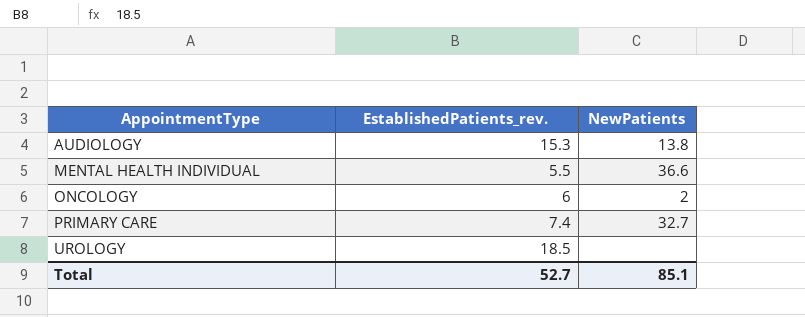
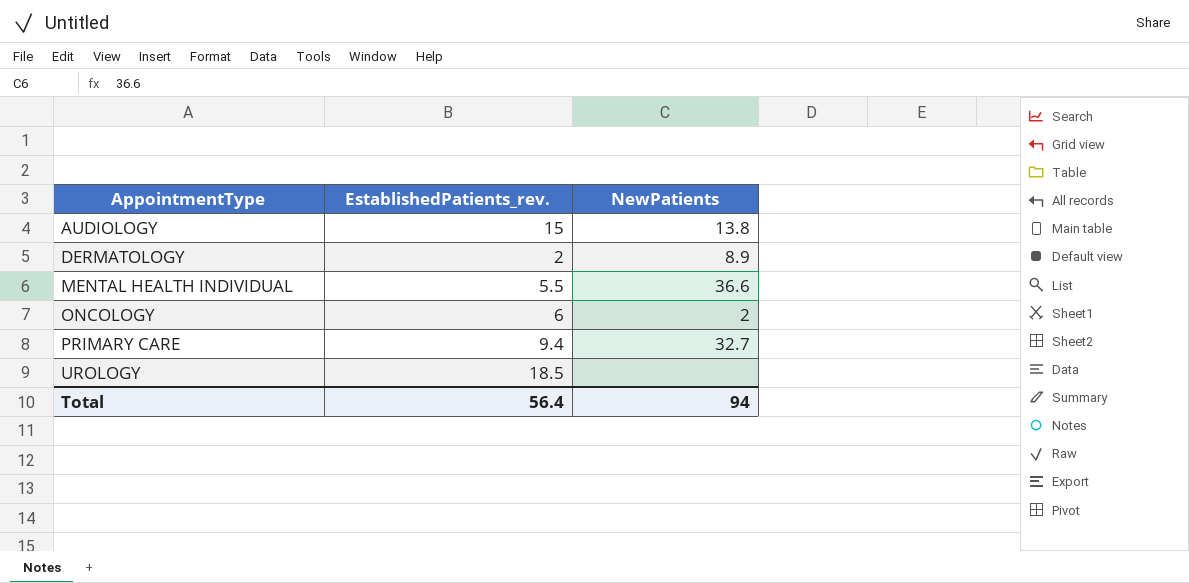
AUDIOLOGY | EstablishedPatients_rev.: 15.3 -> 15
row DERMATOLOGY: none -> 2 | 8.9
PRIMARY CARE | EstablishedPatients_rev.: 7.4 -> 9.4
Total | EstablishedPatients_rev.: 52.7 -> 56.4
Total | NewPatients: 85.1 -> 94

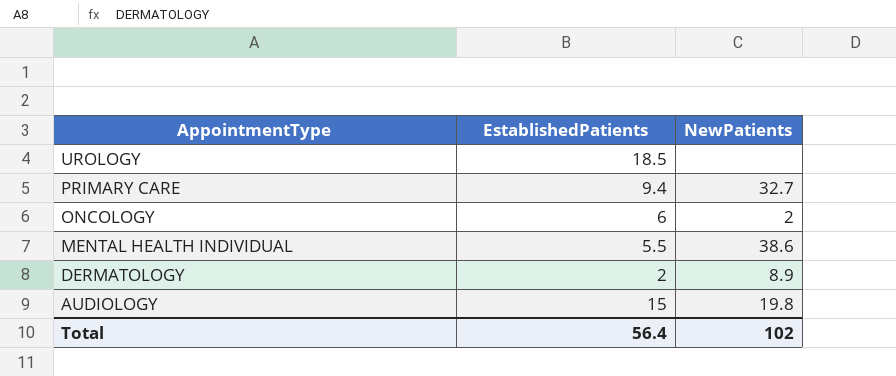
row order: AppointmentType ascending -> AppointmentType descending
column name: EstablishedPatients_rev. -> EstablishedPatients
MENTAL HEALTH INDIVIDUAL | NewPatients: 36.6 -> 38.6
AUDIOLOGY | NewPatients: 13.8 -> 19.8
Total | NewPatients: 94 -> 102

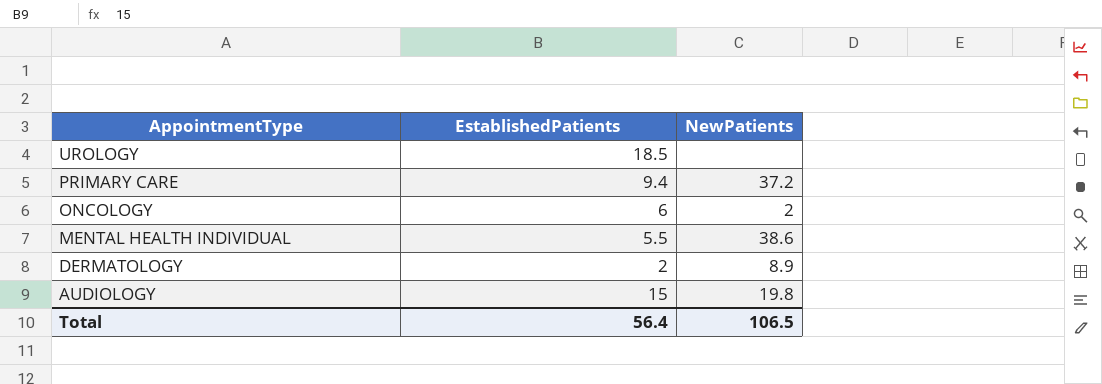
PRIMARY CARE | NewPatients: 32.7 -> 37.2
Total | NewPatients: 102 -> 106.5

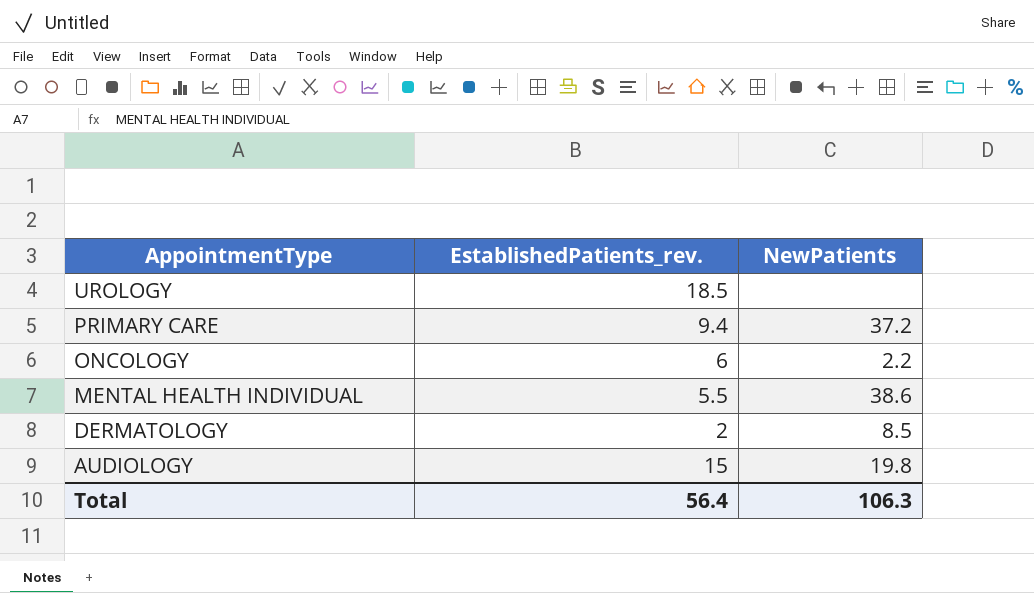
column name: EstablishedPatients -> EstablishedPatients_rev.
ONCOLOGY | NewPatients: 2 -> 2.2
DERMATOLOGY | NewPatients: 8.9 -> 8.5
Total | NewPatients: 106.5 -> 106.3

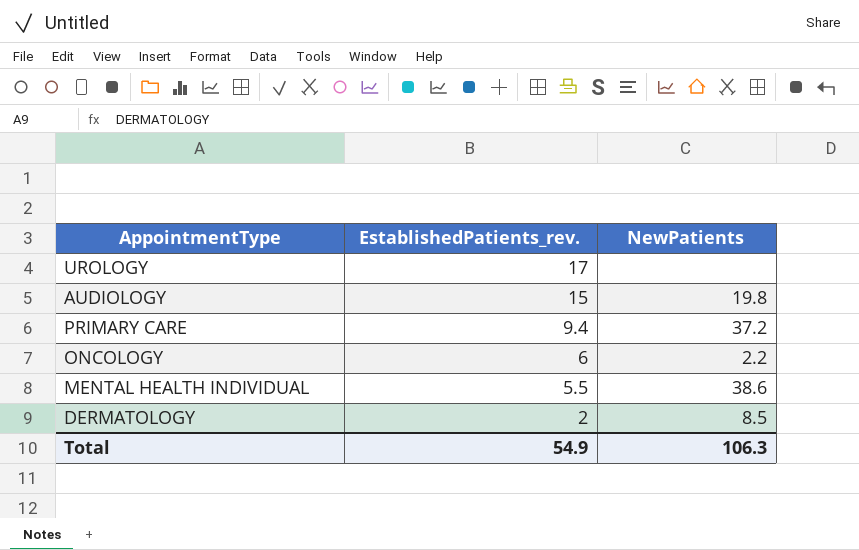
row order: AppointmentType descending -> EstablishedPatients_rev. descending
UROLOGY | EstablishedPatients_rev.: 18.5 -> 17
Total | EstablishedPatients_rev.: 56.4 -> 54.9

